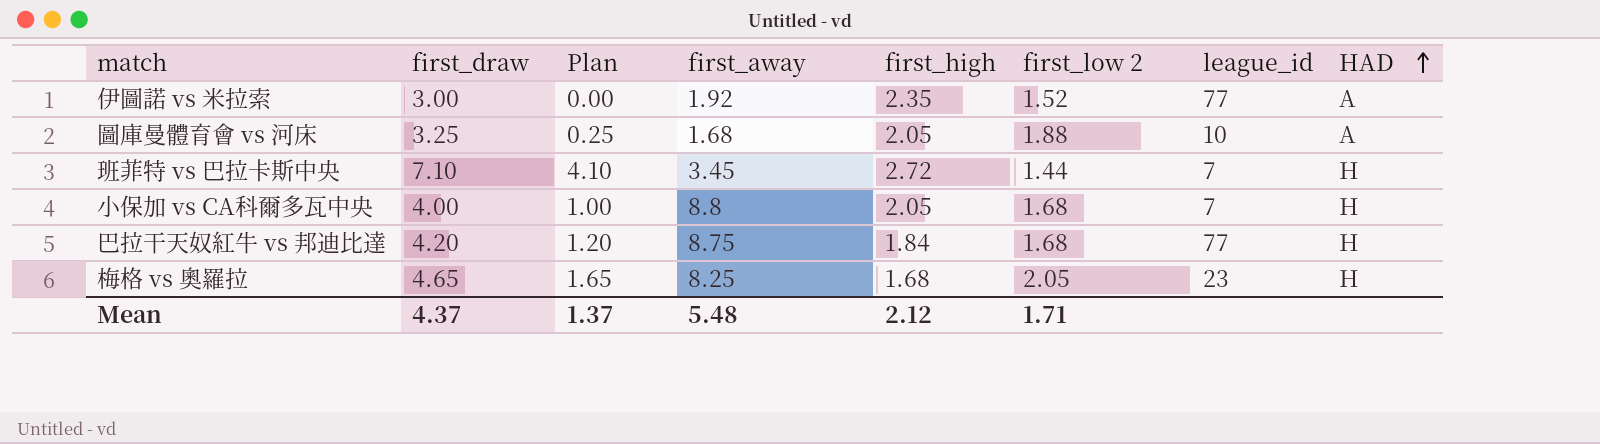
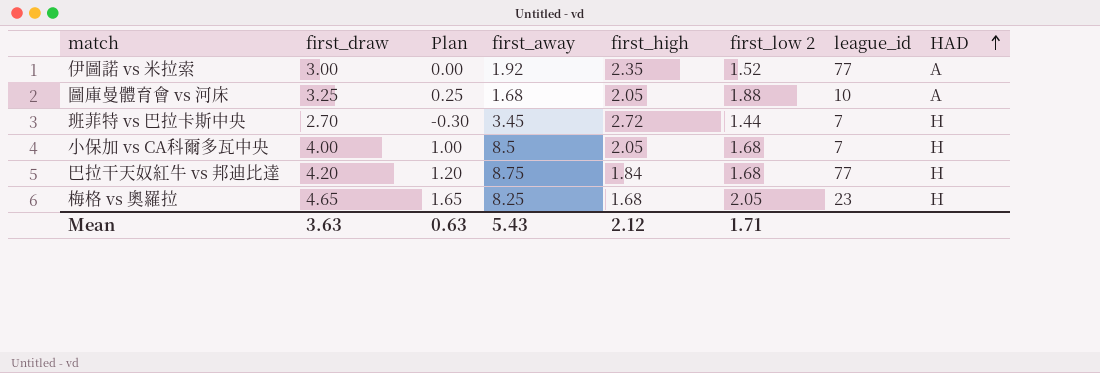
班菲特 vs 巴拉卡斯中央 | first_draw: 7.10 -> 2.70
班菲特 vs 巴拉卡斯中央 | Plan: 4.10 -> -0.30
小保加 vs CA科爾多瓦中央 | first_away: 8.8 -> 8.5
Mean | first_draw: 4.37 -> 3.63
Mean | Plan: 1.37 -> 0.63
Mean | first_away: 5.48 -> 5.43

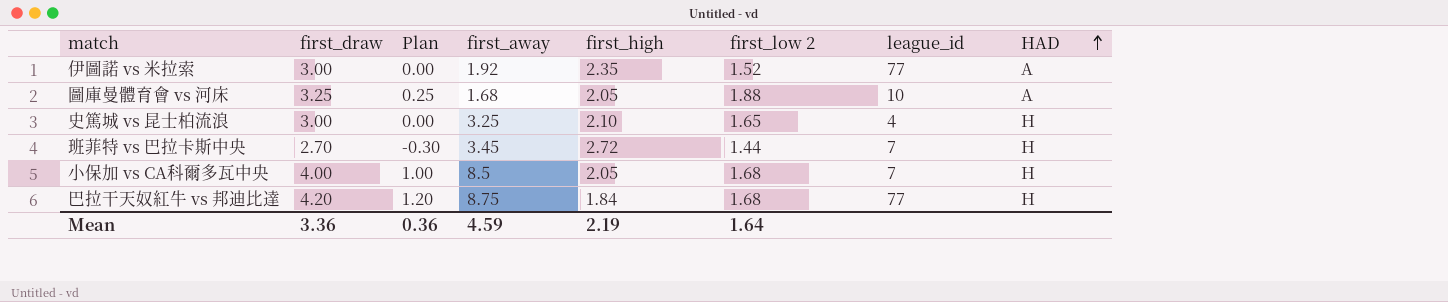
row 梅格 vs 奧羅拉: 4.65 | 1.65 | 8.25 | 1.68 | 2.05 | 23 | H -> none
row 史篤城 vs 昆士柏流浪: none -> 3.00 | 0.00 | 3.25 | 2.10 | 1.65 | 4 | H
Mean | first_draw: 3.63 -> 3.36
Mean | Plan: 0.63 -> 0.36
Mean | first_away: 5.43 -> 4.59
Mean | first_high: 2.12 -> 2.19
Mean | first_low 2: 1.71 -> 1.64

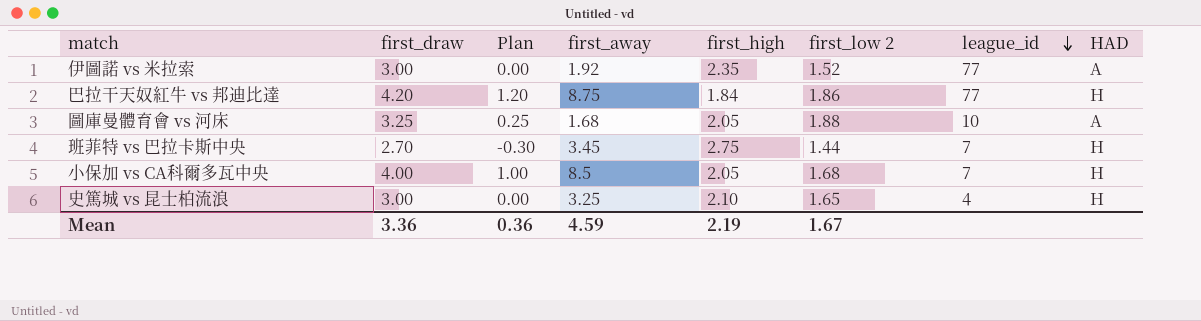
row order: HAD ascending -> league_id descending
巴拉干天奴紅牛 vs 邦迪比達 | first_low 2: 1.68 -> 1.86
班菲特 vs 巴拉卡斯中央 | first_high: 2.72 -> 2.75
Mean | first_low 2: 1.64 -> 1.67

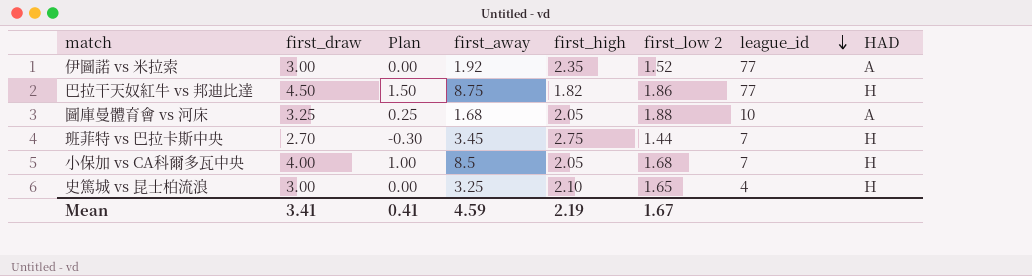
巴拉干天奴紅牛 vs 邦迪比達 | first_draw: 4.20 -> 4.50
巴拉干天奴紅牛 vs 邦迪比達 | Plan: 1.20 -> 1.50
巴拉干天奴紅牛 vs 邦迪比達 | first_high: 1.84 -> 1.82
Mean | first_draw: 3.36 -> 3.41
Mean | Plan: 0.36 -> 0.41

